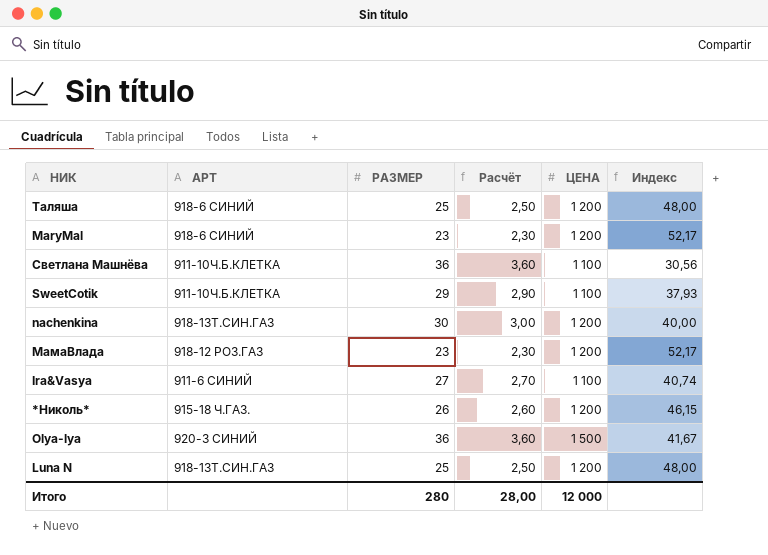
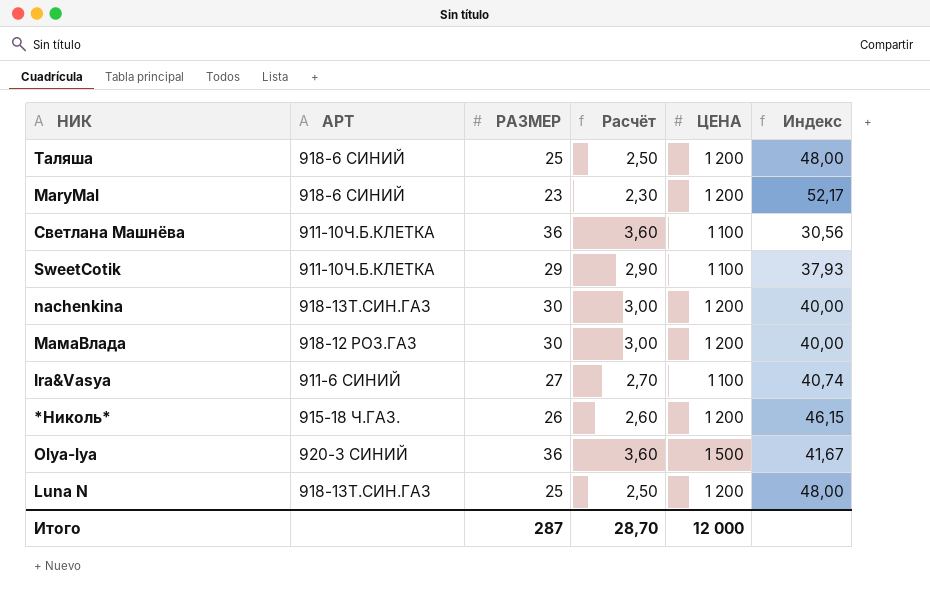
МамаВлада | РАЗМЕР: 23 -> 30
МамаВлада | Расчёт: 2,30 -> 3,00
МамаВлада | Индекс: 52,17 -> 40,00
Итого | РАЗМЕР: 280 -> 287
Итого | Расчёт: 28,00 -> 28,70

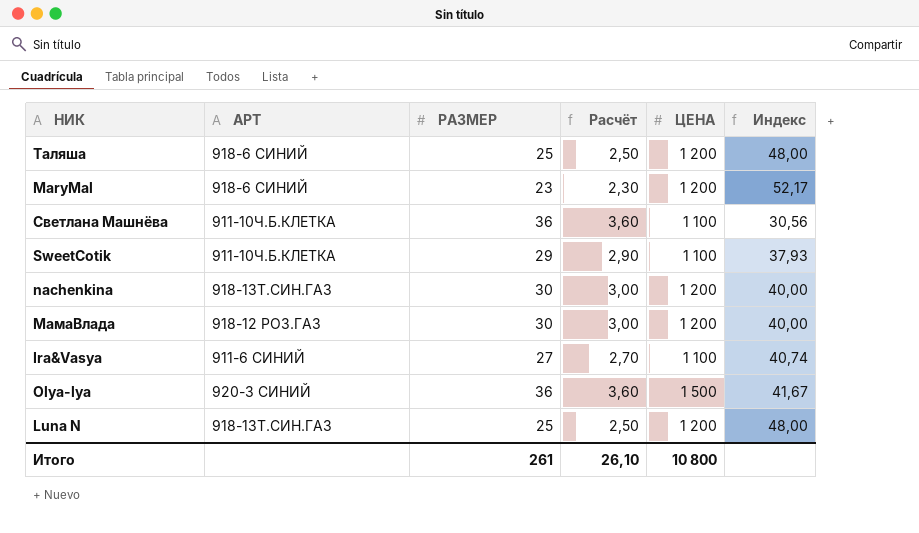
row *Николь*: 915-18 Ч.ГАЗ. | 26 | 2,60 | 1 200 | 46,15 -> none
Итого | РАЗМЕР: 287 -> 261
Итого | Расчёт: 28,70 -> 26,10
Итого | ЦЕНА: 12 000 -> 10 800

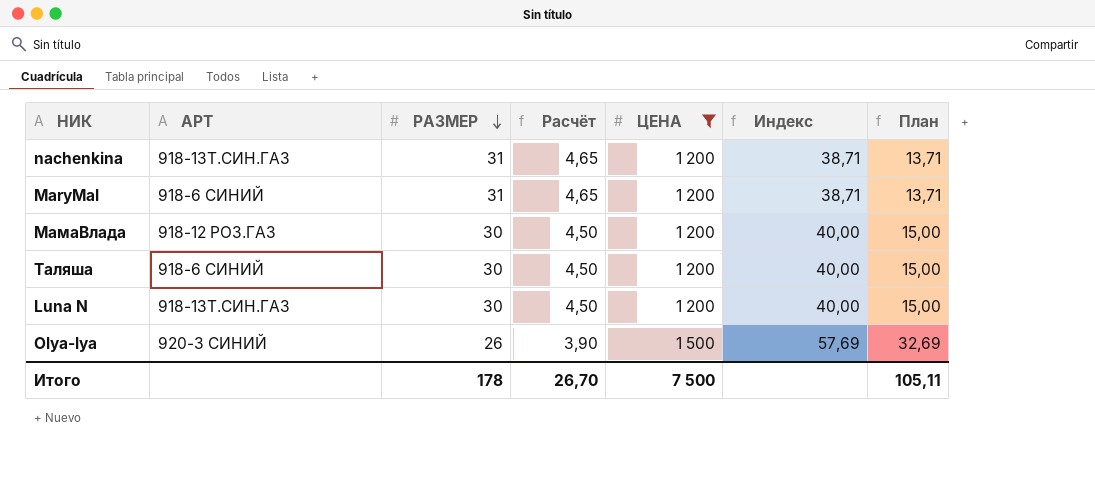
filter: none -> ЦЕНА != 1 100
row order: none -> РАЗМЕР descending
column Расчёт | formula: [РАЗМЕР] * 0,1 -> [РАЗМЕР] * 0,15
column План | formula: none -> [Индекс] - 25
nachenkina | РАЗМЕР: 30 -> 31
nachenkina | Индекс: 40,00 -> 38,71
MaryMal | РАЗМЕР: 23 -> 31
MaryMal | Индекс: 52,17 -> 38,71
Таляша | РАЗМЕР: 25 -> 30
Таляша | Индекс: 48,00 -> 40,00
Luna N | РАЗМЕР: 25 -> 30
Luna N | Индекс: 48,00 -> 40,00
Olya-lya | РАЗМЕР: 36 -> 26
Olya-lya | Индекс: 41,67 -> 57,69
Итого | РАЗМЕР: 261 -> 178
Итого | Расчёт: 26,10 -> 26,70
Итого | ЦЕНА: 10 800 -> 7 500

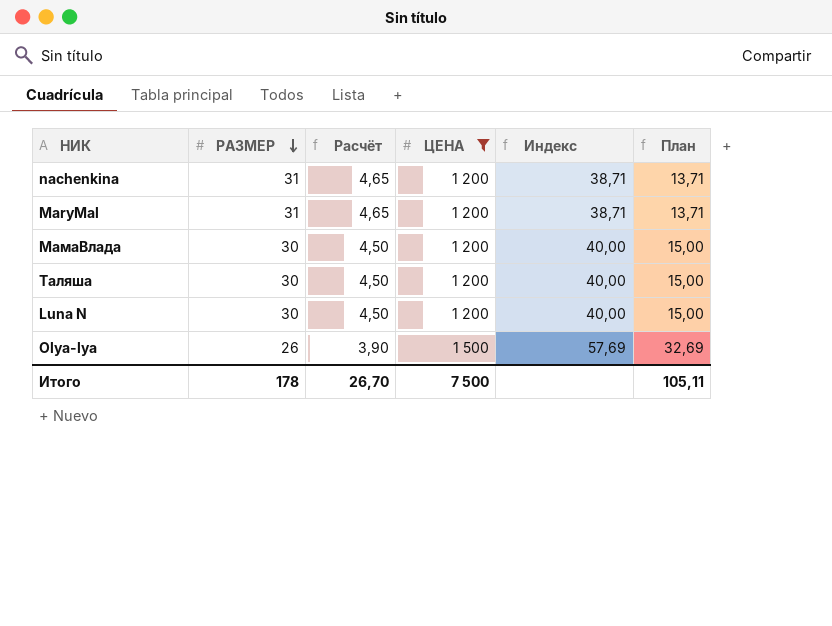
column АРТ | position: 2 -> none

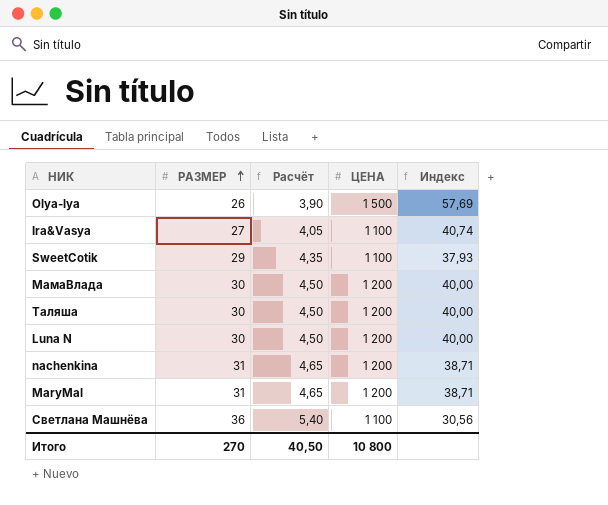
filter: ЦЕНА != 1 100 -> none
row order: РАЗМЕР descending -> РАЗМЕР ascending
column План | formula: [Индекс] - 25 -> none
Итого | РАЗМЕР: 178 -> 270
Итого | Расчёт: 26,70 -> 40,50
Итого | ЦЕНА: 7 500 -> 10 800

